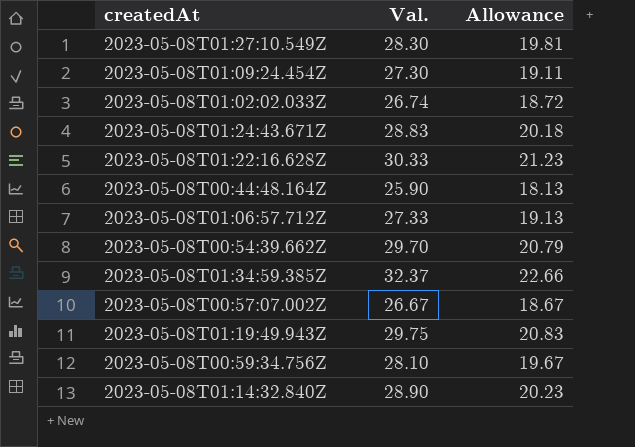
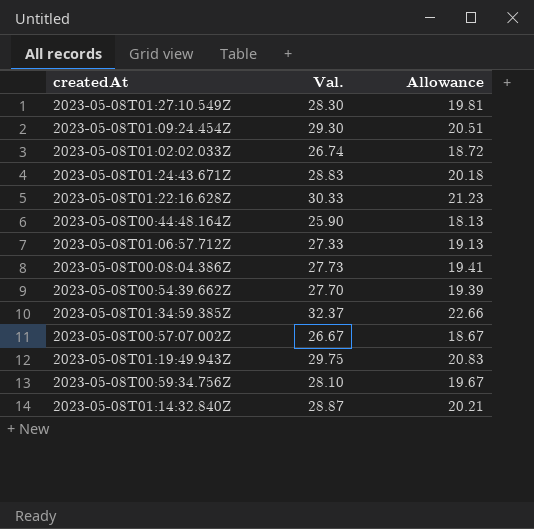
2023-05-08T01:09:24.454Z | Val.: 27.30 -> 29.30
2023-05-08T01:09:24.454Z | Allowance: 19.11 -> 20.51
row 2023-05-08T00:08:04.386Z: none -> 27.73 | 19.41
2023-05-08T00:54:39.662Z | Val.: 29.70 -> 27.70
2023-05-08T00:54:39.662Z | Allowance: 20.79 -> 19.39
2023-05-08T01:14:32.840Z | Val.: 28.90 -> 28.87
2023-05-08T01:14:32.840Z | Allowance: 20.23 -> 20.21

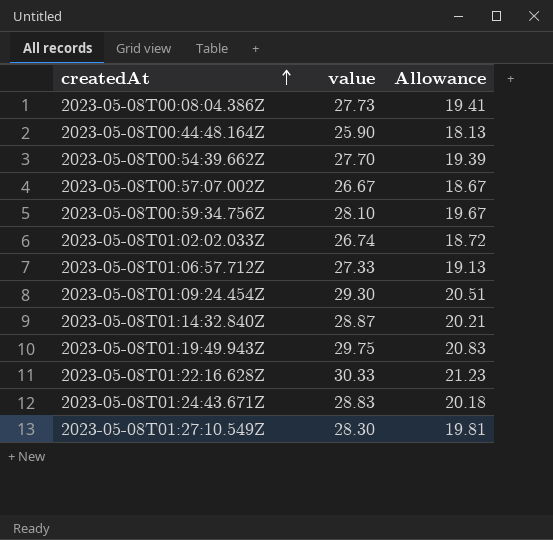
row order: none -> createdAt ascending
column name: Val. -> value
row 2023-05-08T01:34:59.385Z: 32.37 | 22.66 -> none

